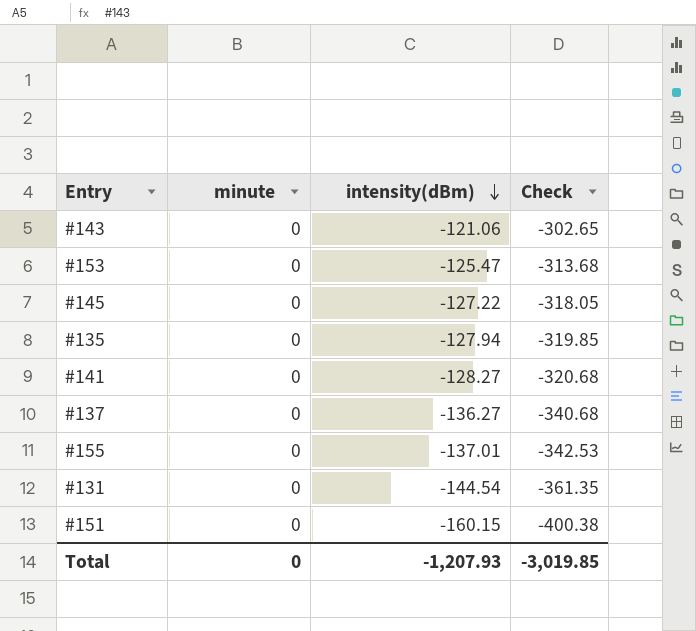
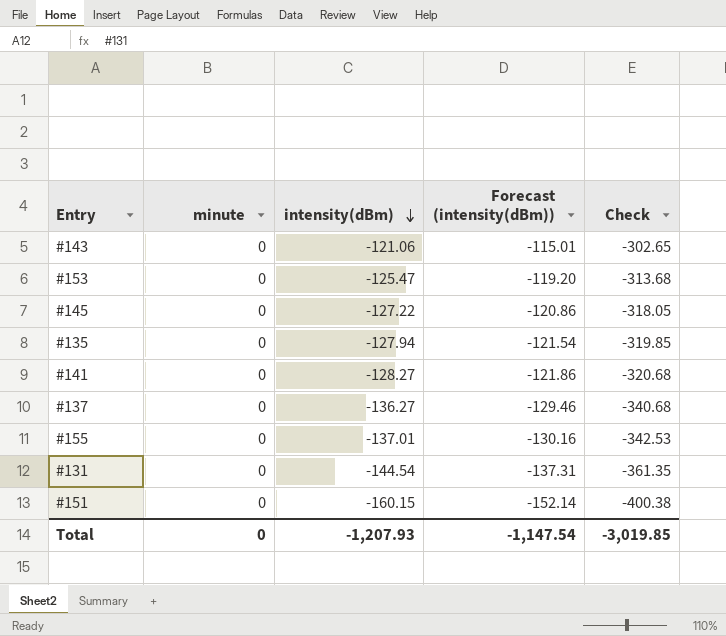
column Forecast (intensity(dBm)) | formula: none -> [intensity(dBm)] * 0.95

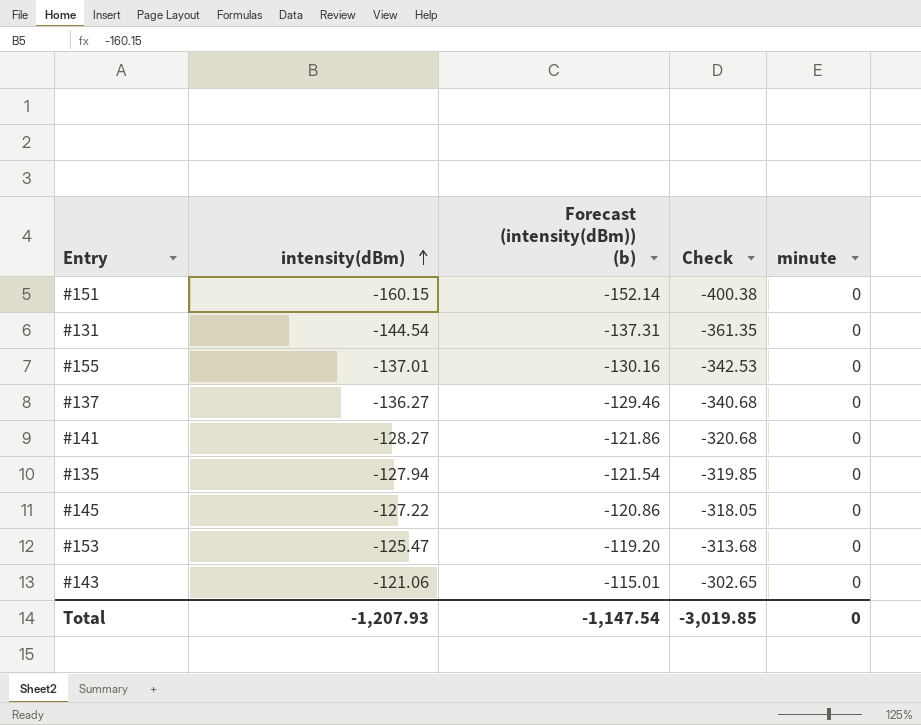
row order: intensity(dBm) descending -> intensity(dBm) ascending
column name: Forecast (intensity(dBm)) -> Forecast (intensity(dBm)) (b)
column minute | position: 2 -> 5

